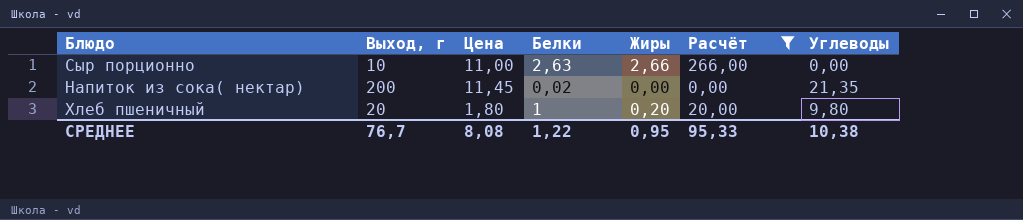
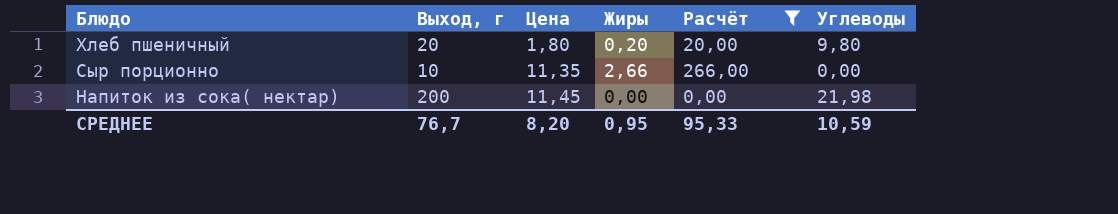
row order: none -> Блюдо descending
column Белки | position: 4 -> none
Сыр порционно | Цена: 11,00 -> 11,35
Напиток из сока( нектар) | Углеводы: 21,35 -> 21,98
СРЕДНЕЕ | Цена: 8,08 -> 8,20
СРЕДНЕЕ | Углеводы: 10,38 -> 10,59

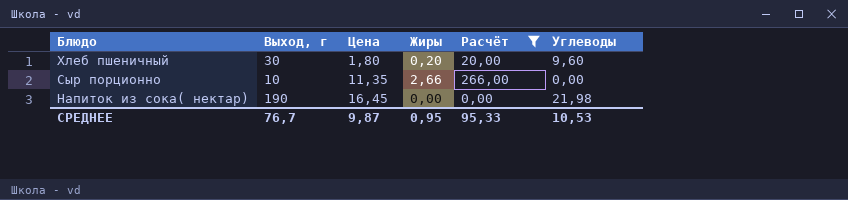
Хлеб пшеничный | Выход, г: 20 -> 30
Хлеб пшеничный | Углеводы: 9,80 -> 9,60
Напиток из сока( нектар) | Выход, г: 200 -> 190
Напиток из сока( нектар) | Цена: 11,45 -> 16,45
СРЕДНЕЕ | Цена: 8,20 -> 9,87
СРЕДНЕЕ | Углеводы: 10,59 -> 10,53

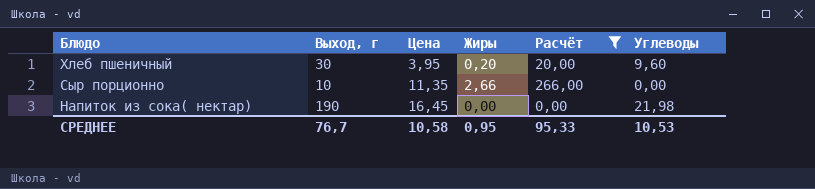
Хлеб пшеничный | Цена: 1,80 -> 3,95
СРЕДНЕЕ | Цена: 9,87 -> 10,58

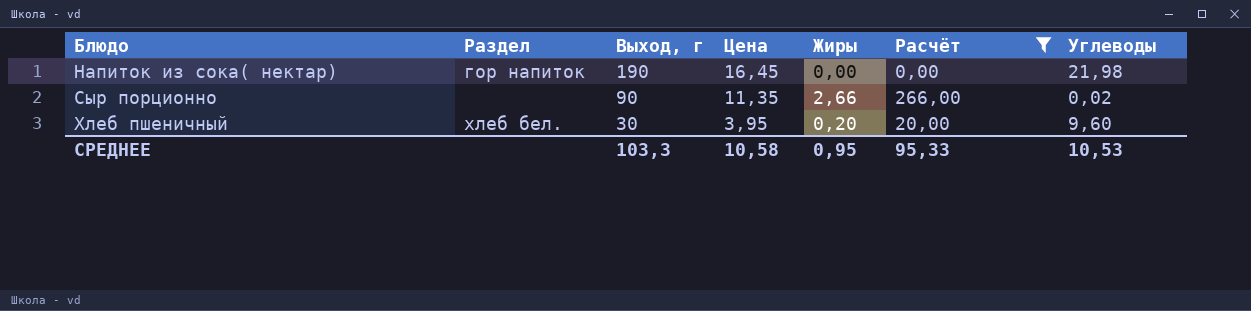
row order: Блюдо descending -> Блюдо ascending
column Раздел | position: none -> 2
Сыр порционно | Выход, г: 10 -> 90
Сыр порционно | Углеводы: 0,00 -> 0,02
СРЕДНЕЕ | Выход, г: 76,7 -> 103,3

